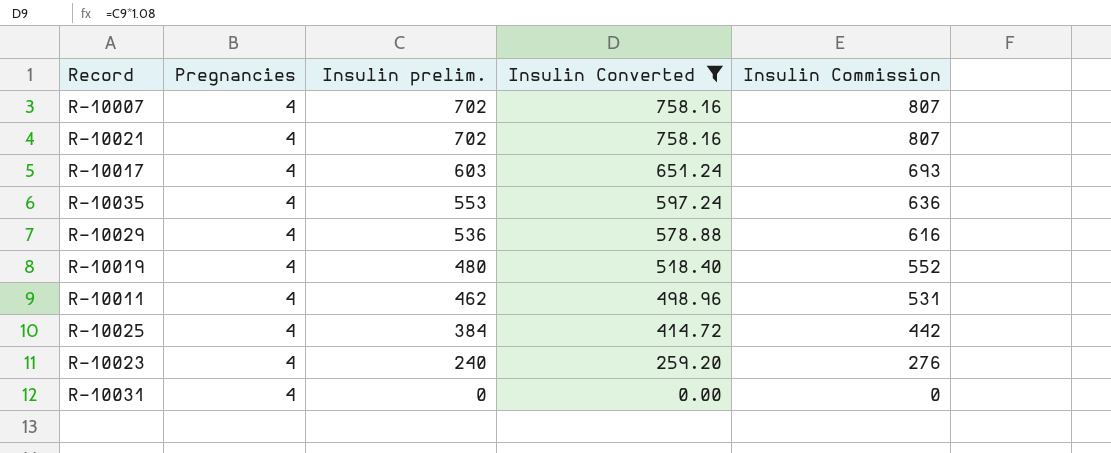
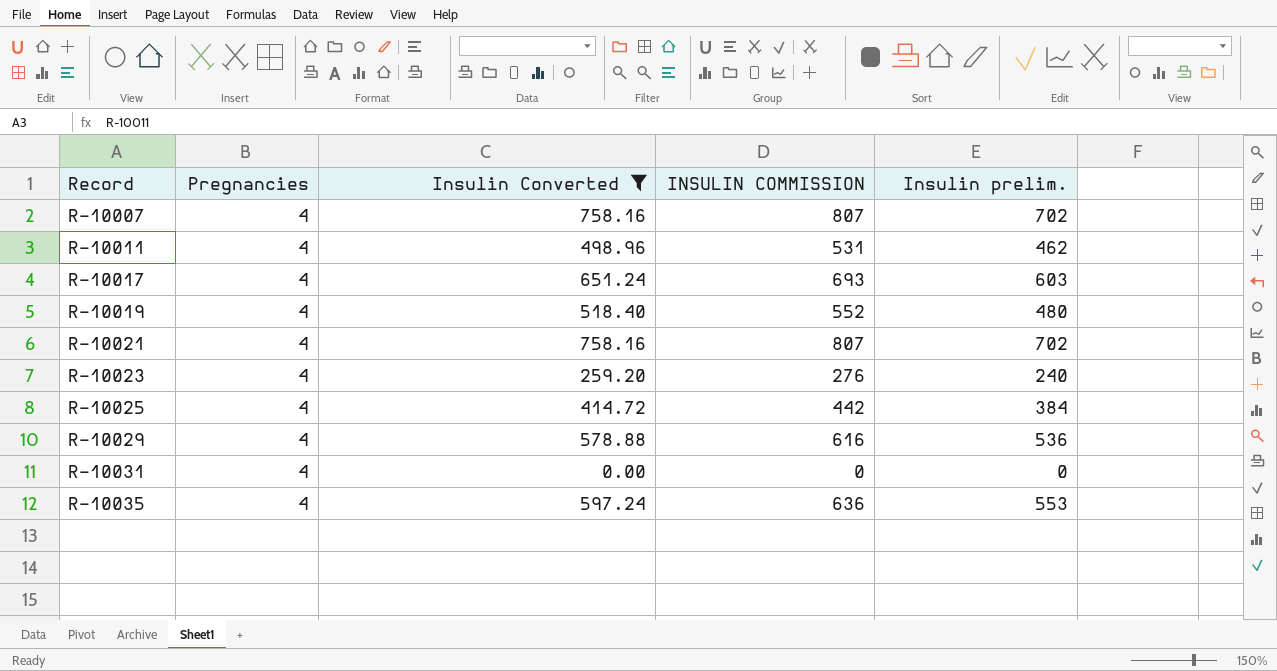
row order: Insulin prelim. descending -> Record ascending
column name: Insulin Commission -> INSULIN COMMISSION
column Insulin prelim. | position: 3 -> 5

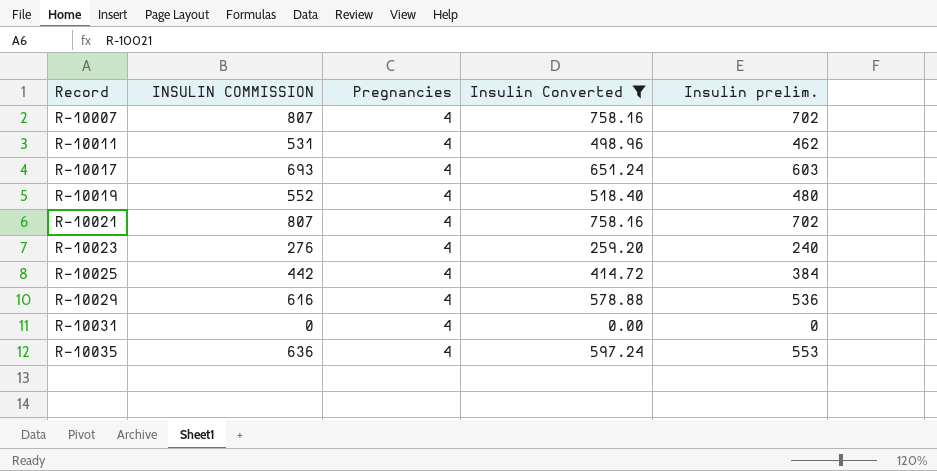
column INSULIN COMMISSION | position: 4 -> 2

